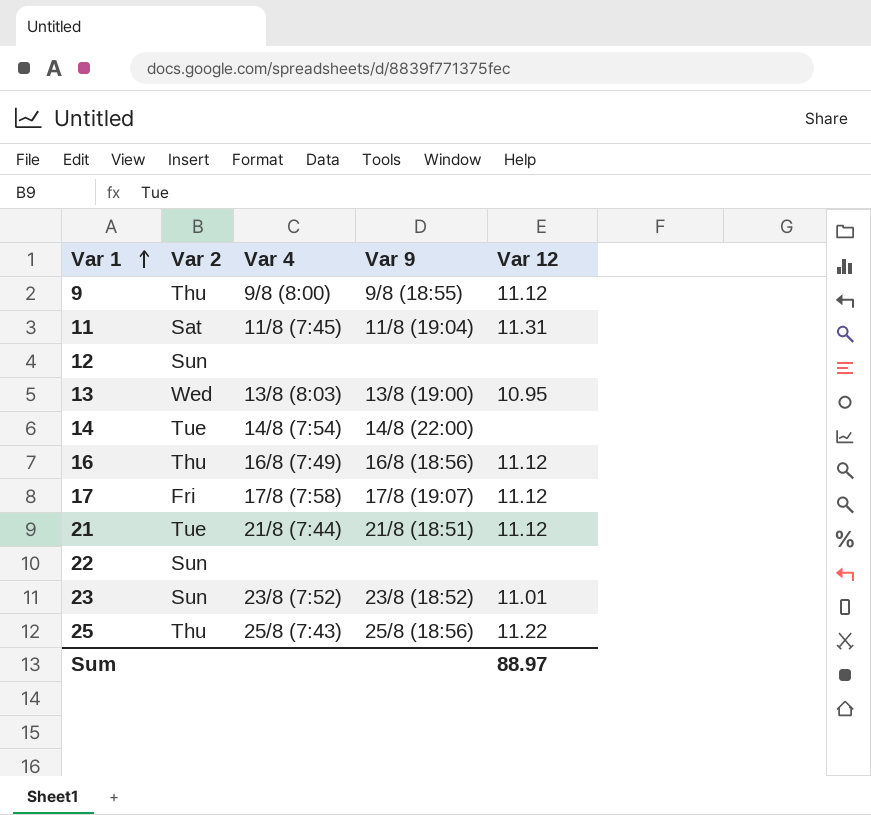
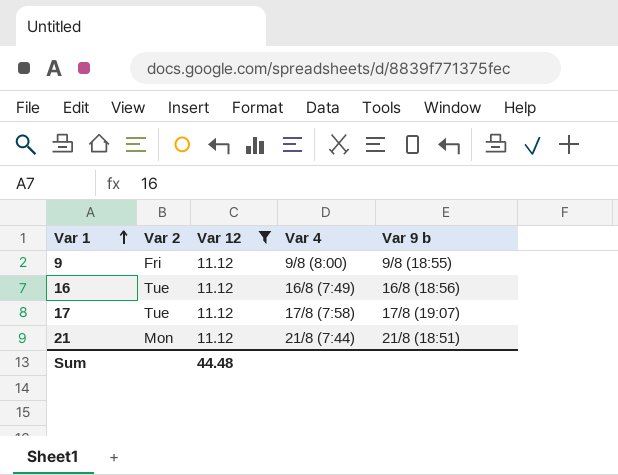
filter: none -> Var 12 = 11.12
column Var 12 | position: 5 -> 3
column name: Var 9 -> Var 9 b
9 | Var 2: Thu -> Fri
16 | Var 2: Thu -> Tue
17 | Var 2: Fri -> Tue
21 | Var 2: Tue -> Mon
Sum | Var 12: 88.97 -> 44.48

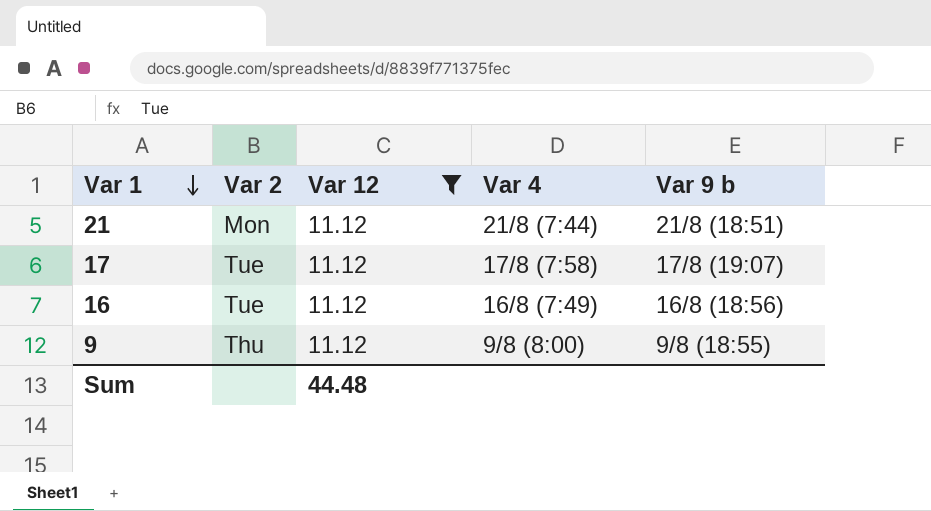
row order: Var 1 ascending -> Var 1 descending
9 | Var 2: Fri -> Thu

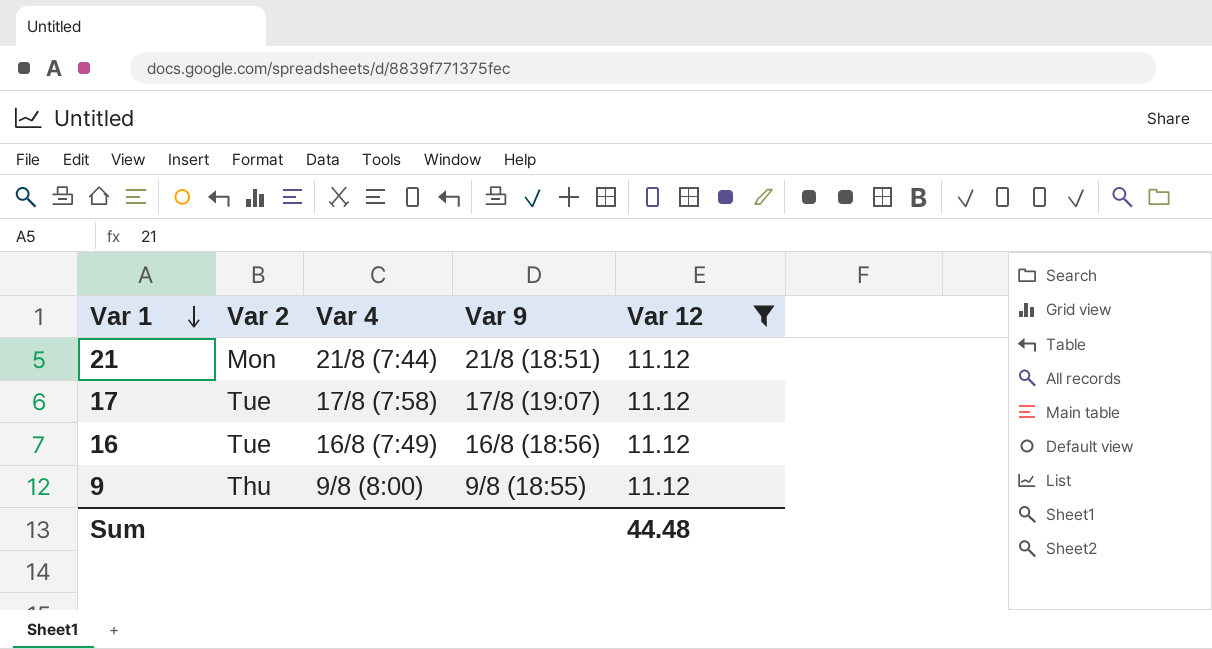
column name: Var 9 b -> Var 9
column Var 12 | position: 3 -> 5

